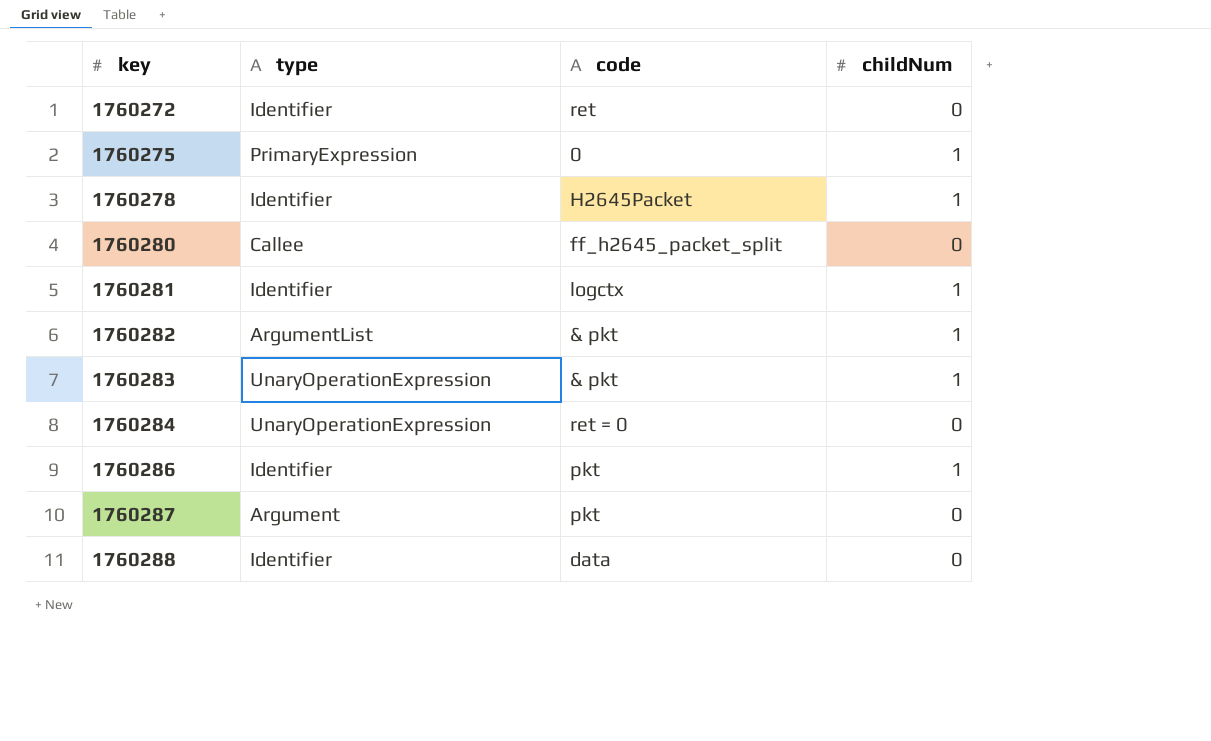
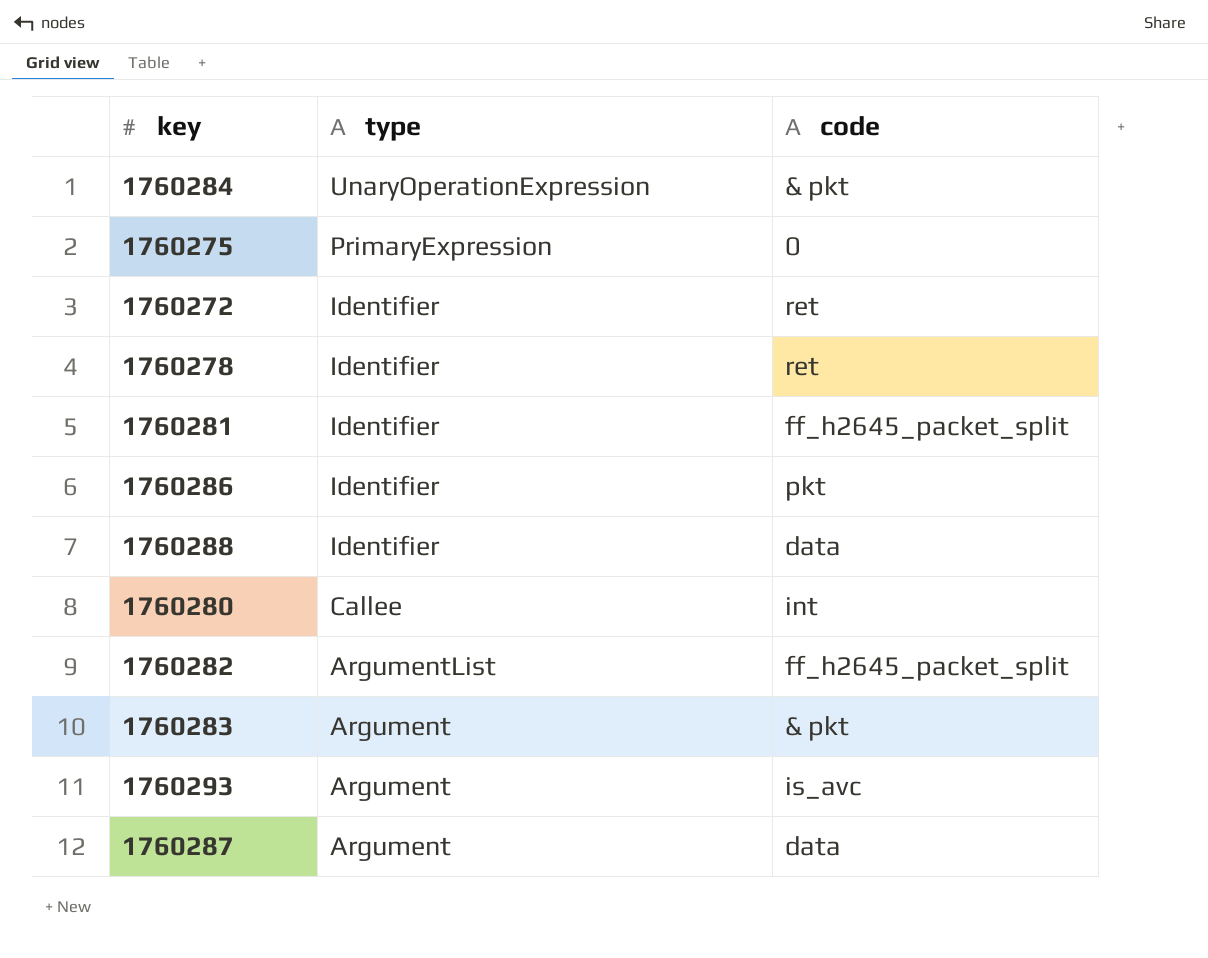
row order: key ascending -> type descending
column childNum | position: 4 -> none
1760284 | code: ret = 0 -> & pkt
1760278 | code: H2645Packet -> ret
1760281 | code: logctx -> ff_h2645_packet_split
1760280 | code: ff_h2645_packet_split -> int
1760282 | code: & pkt -> ff_h2645_packet_split
1760283 | type: UnaryOperationExpression -> Argument
row 1760293: none -> Argument | is_avc
1760287 | code: pkt -> data

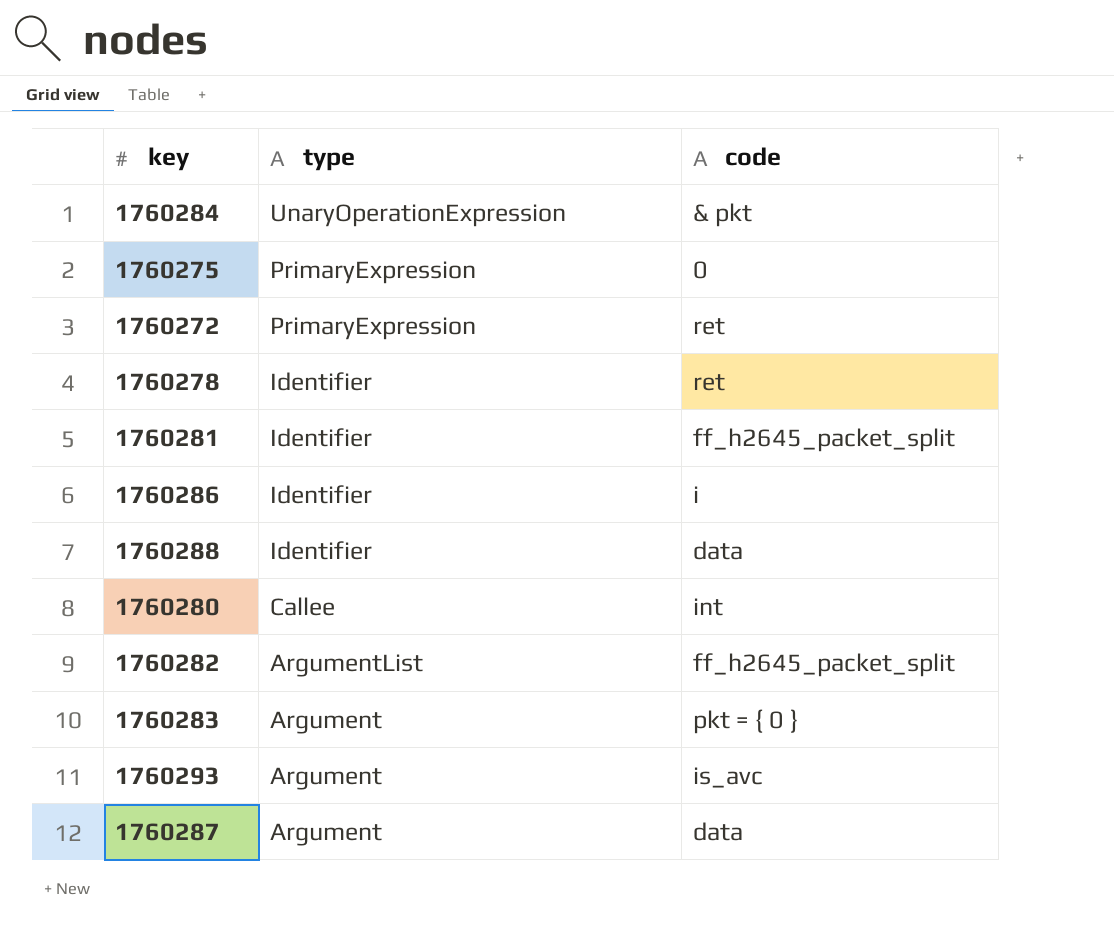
1760272 | type: Identifier -> PrimaryExpression
1760286 | code: pkt -> i
1760283 | code: & pkt -> pkt = { 0 }

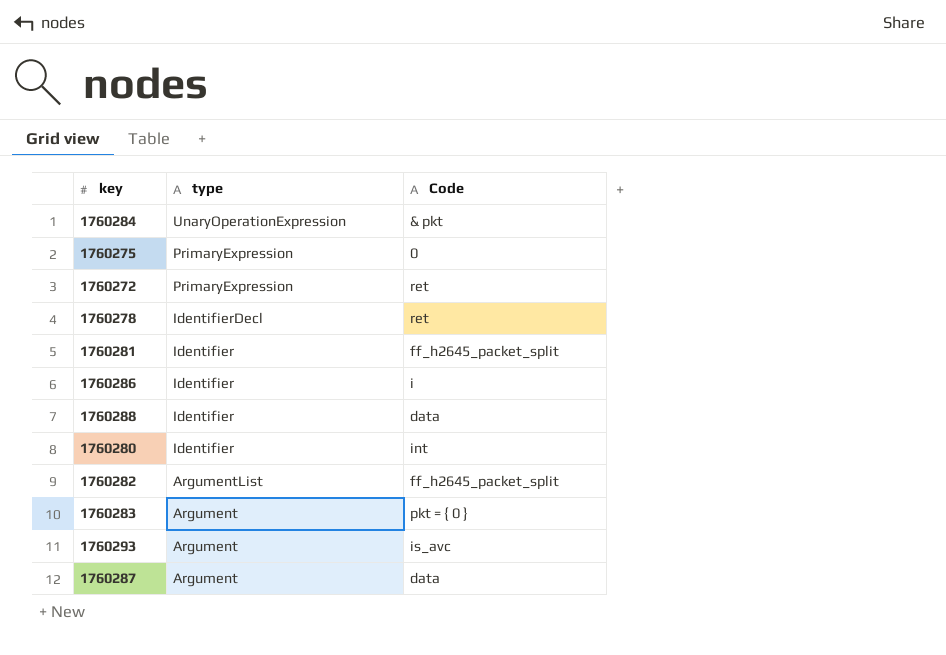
column name: code -> Code
1760278 | type: Identifier -> IdentifierDecl
1760280 | type: Callee -> Identifier

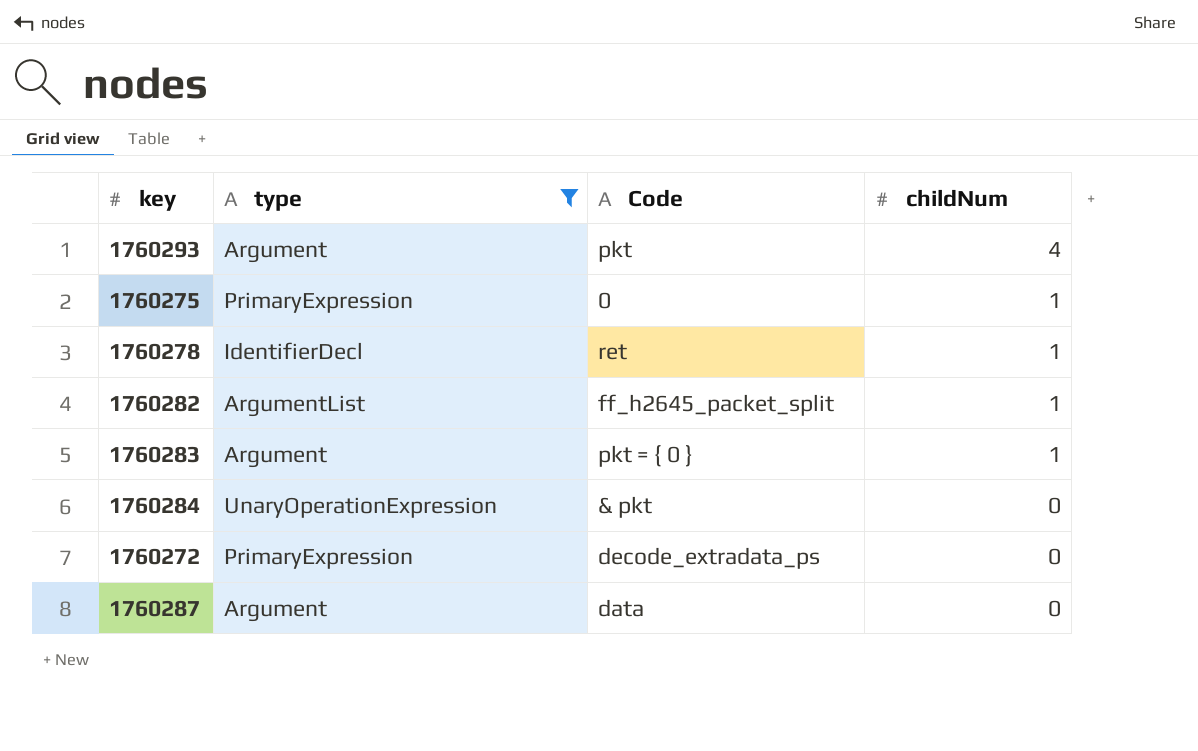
filter: none -> type != Identifier
row order: type descending -> childNum descending
column childNum | position: none -> 4
1760293 | Code: is_avc -> pkt
1760272 | Code: ret -> decode_extradata_ps

